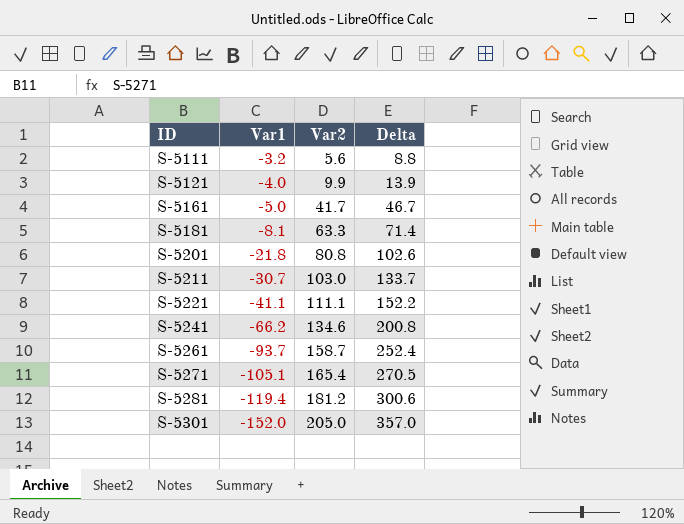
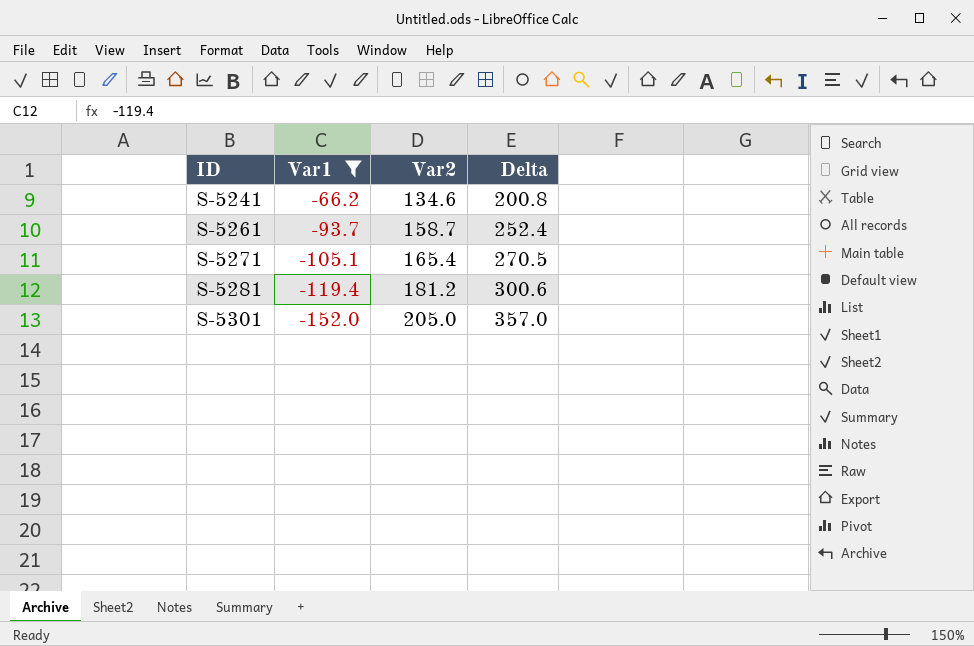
filter: none -> Var1 <= -66.2

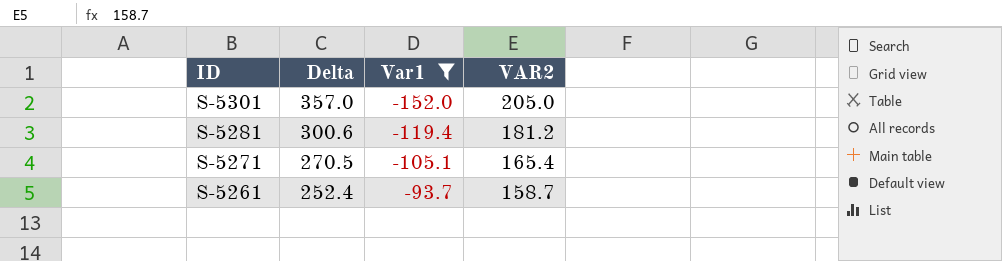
row order: ID ascending -> ID descending
column Delta | position: 4 -> 2
column name: Var2 -> VAR2
row S-5241: -66.2 | 134.6 | 200.8 -> none

